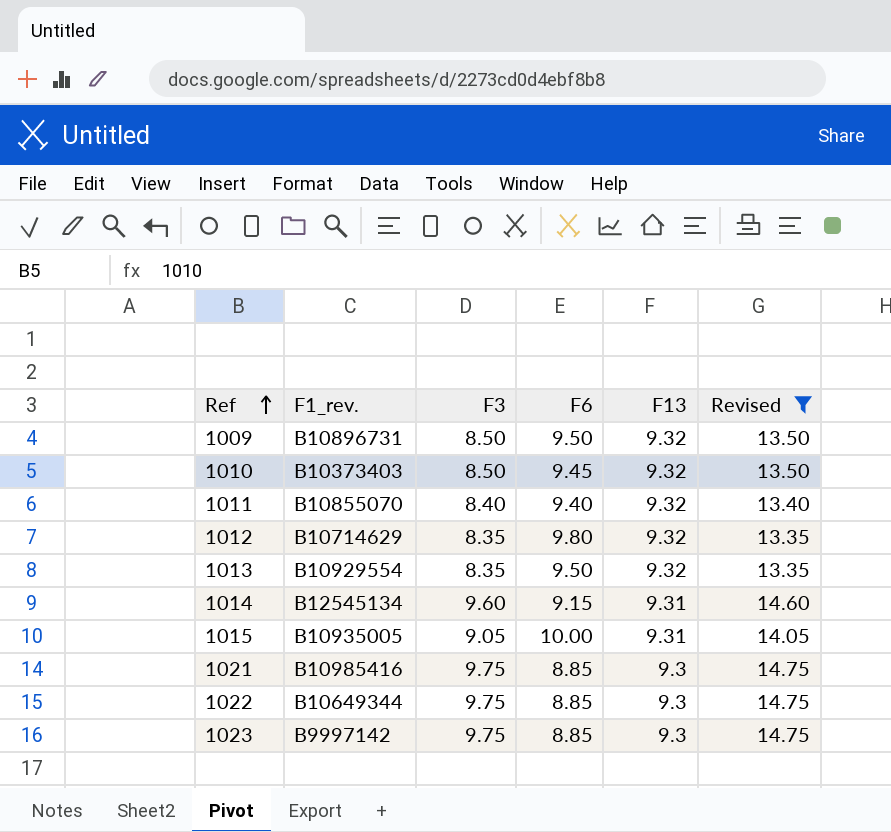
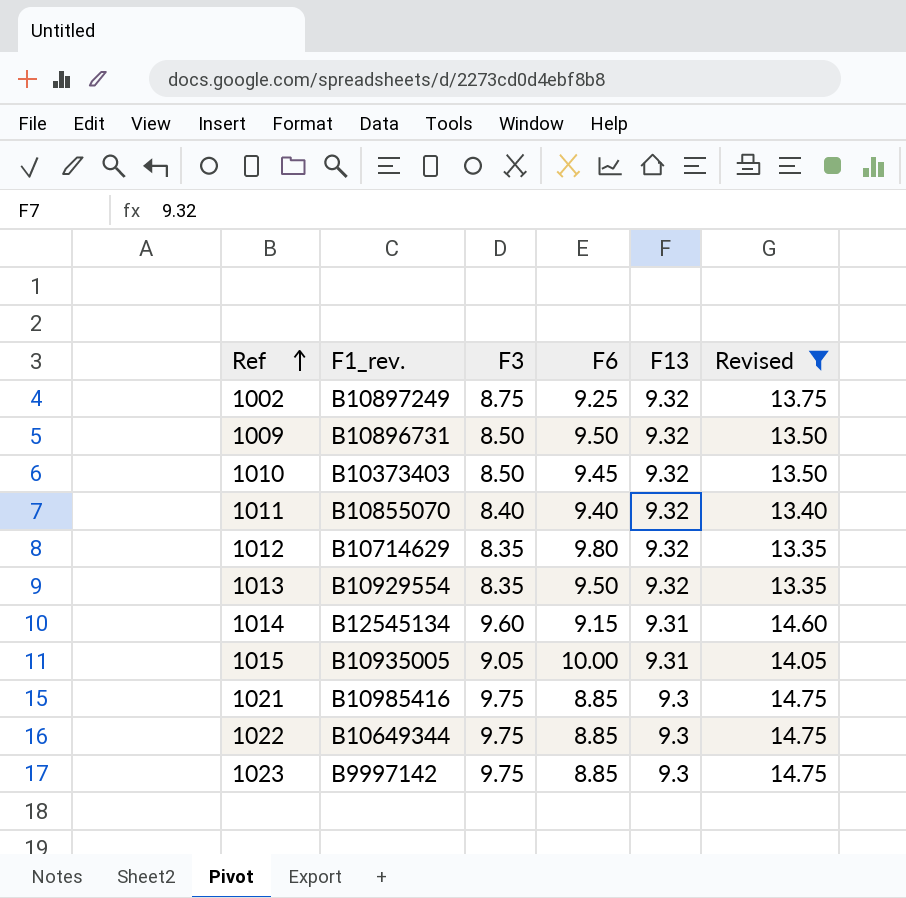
row 1002: none -> B10897249 | 8.75 | 9.25 | 9.32 | 13.75

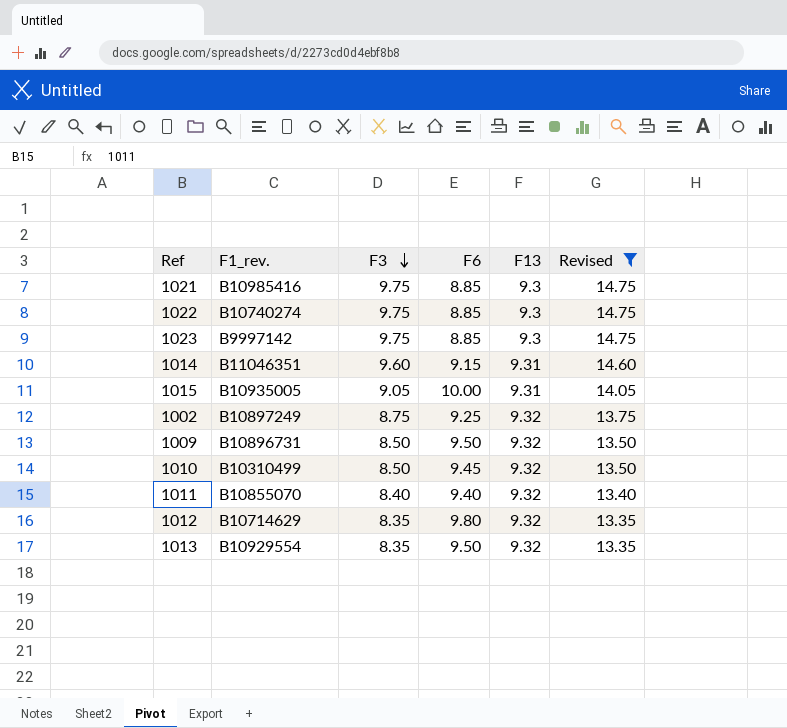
row order: Ref ascending -> F3 descending
1022 | F1_rev.: B10649344 -> B10740274
1014 | F1_rev.: B12545134 -> B11046351
1010 | F1_rev.: B10373403 -> B10310499

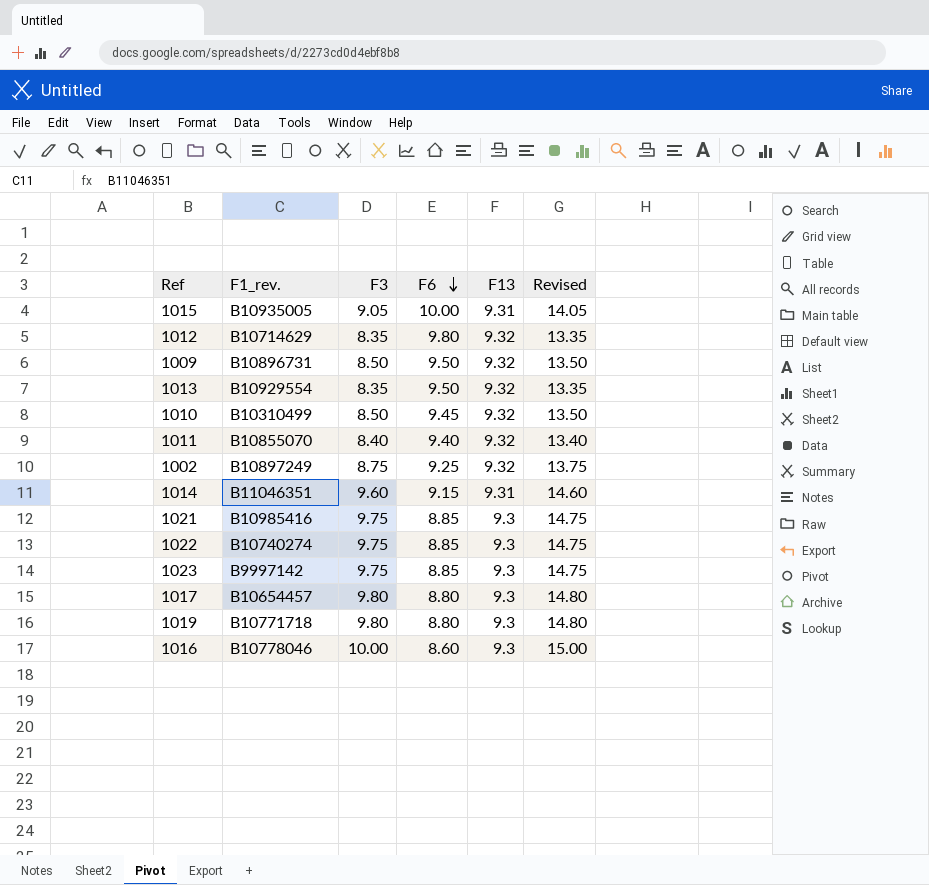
filter: Revised <= 14.75 -> none
row order: F3 descending -> F6 descending

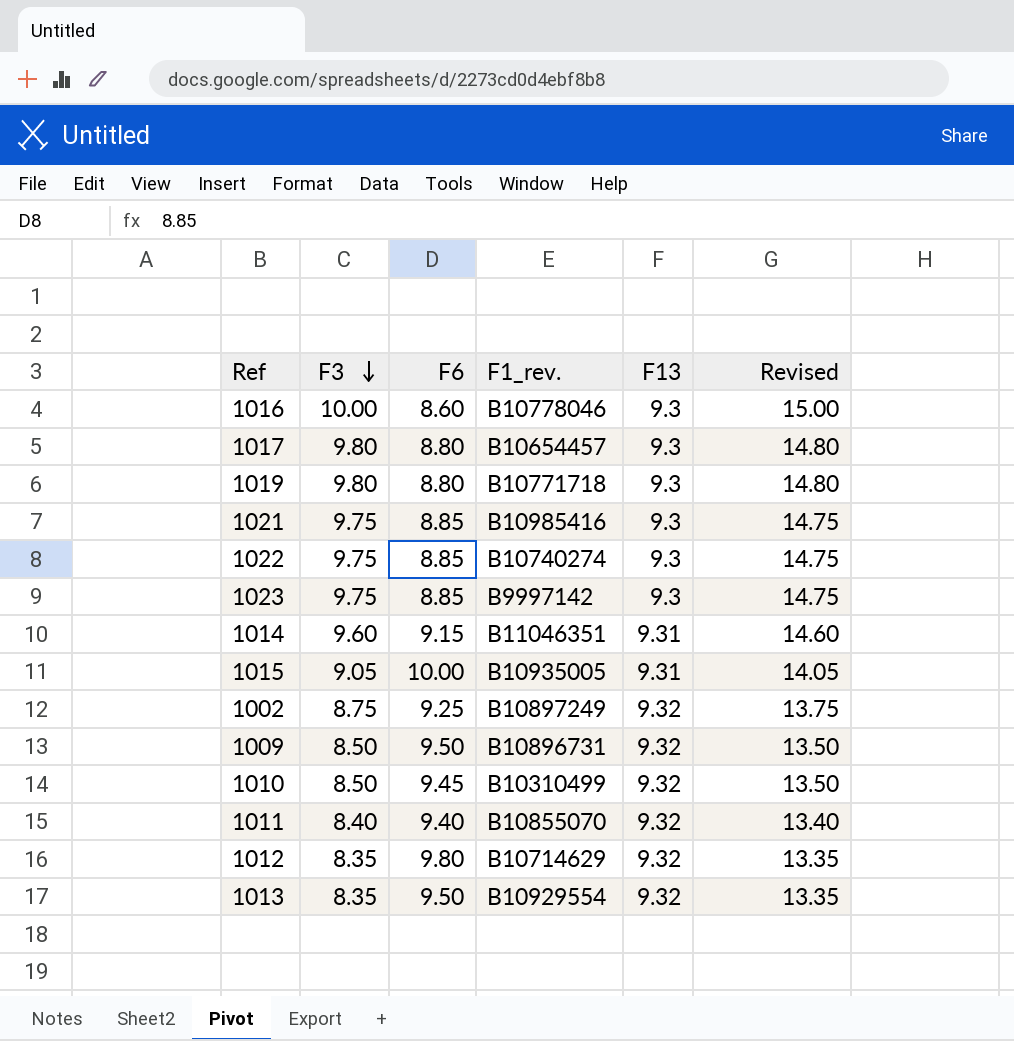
row order: F6 descending -> F3 descending
column F1_rev. | position: 2 -> 4

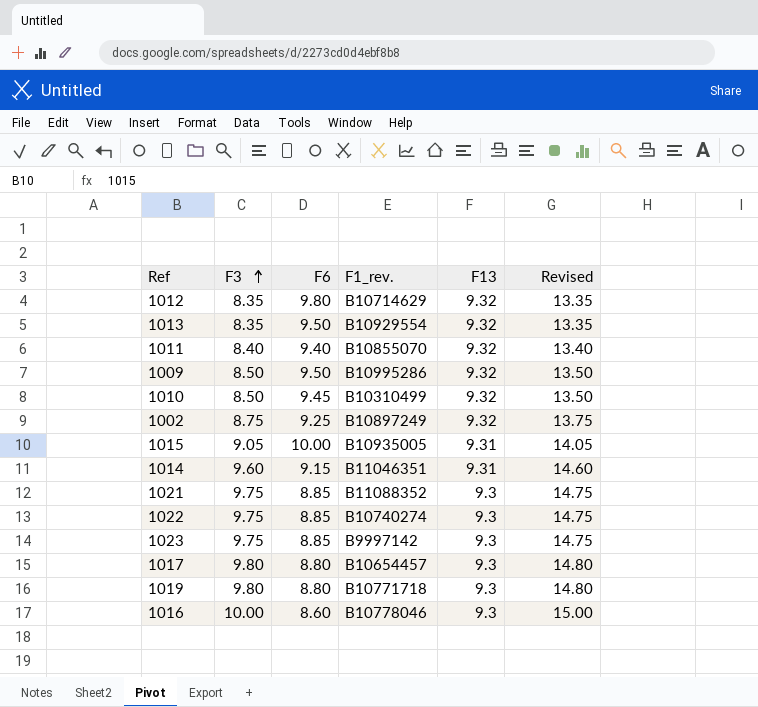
row order: F3 descending -> F3 ascending
1009 | F1_rev.: B10896731 -> B10995286
1021 | F1_rev.: B10985416 -> B11088352

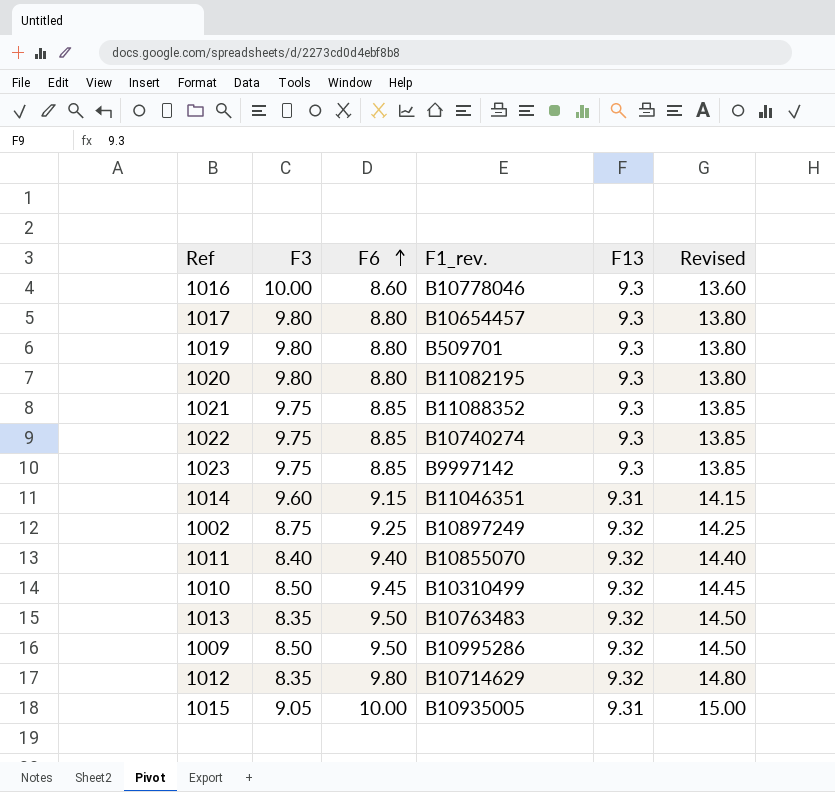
row order: F3 ascending -> F6 ascending
column Revised | formula: [F3] + 5 -> [F6] + 5
1019 | F1_rev.: B10771718 -> B509701
row 1020: none -> 9.80 | 8.80 | B11082195 | 9.3 | 13.80
1013 | F1_rev.: B10929554 -> B10763483

